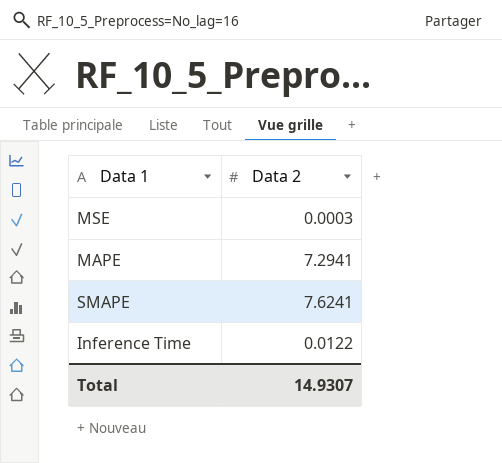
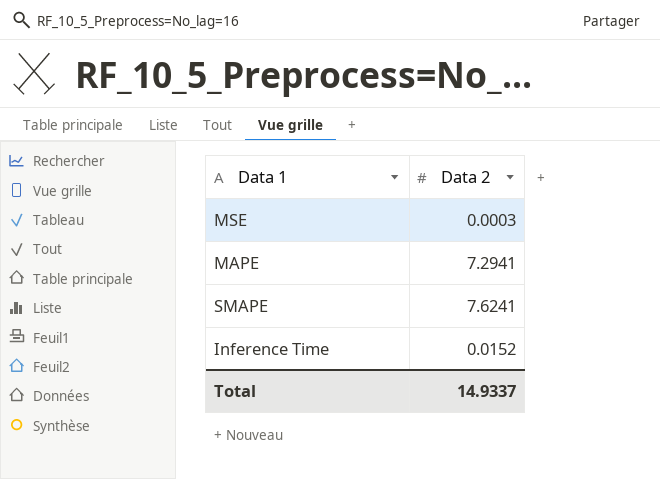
Inference Time | Data 2: 0.0122 -> 0.0152
Total | Data 2: 14.9307 -> 14.9337

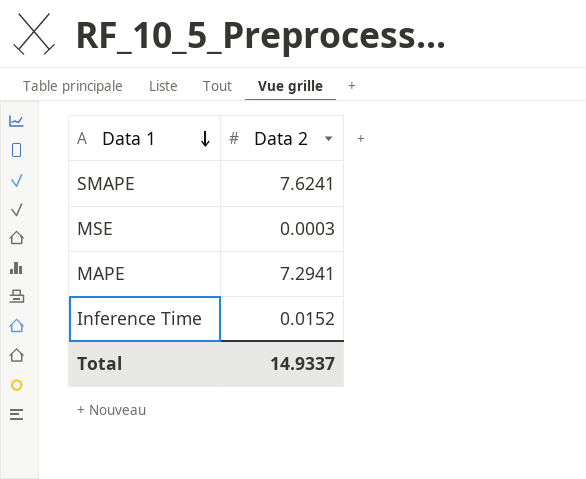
row order: none -> Data 1 descending

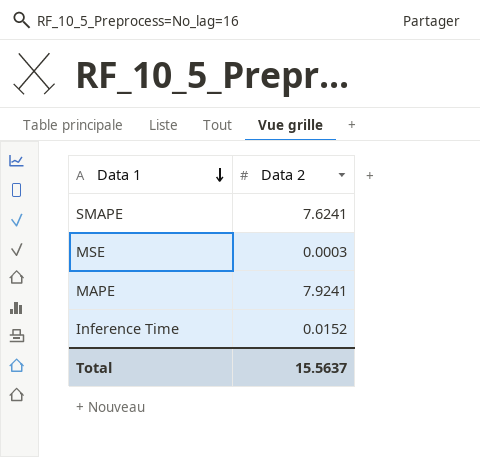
MAPE | Data 2: 7.2941 -> 7.9241
Total | Data 2: 14.9337 -> 15.5637

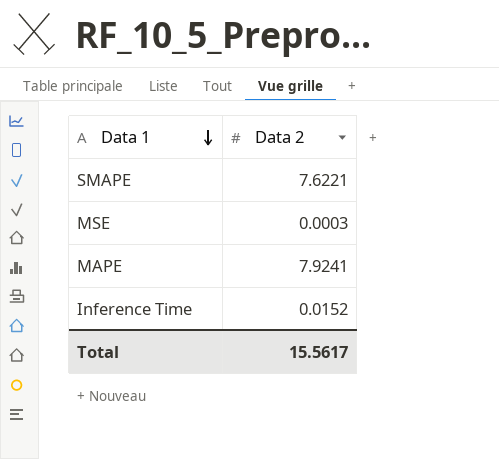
SMAPE | Data 2: 7.6241 -> 7.6221
Total | Data 2: 15.5637 -> 15.5617

